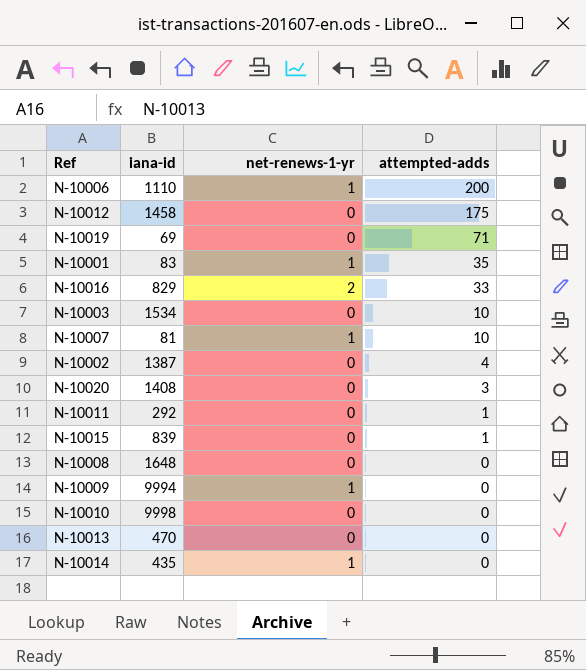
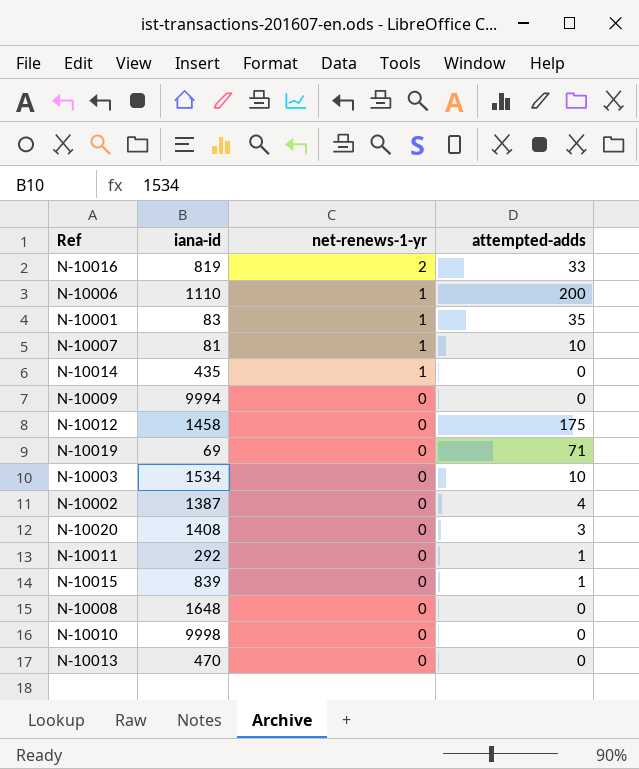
row order: attempted-adds descending -> net-renews-1-yr descending
N-10016 | iana-id: 829 -> 819
N-10009 | net-renews-1-yr: 1 -> 0

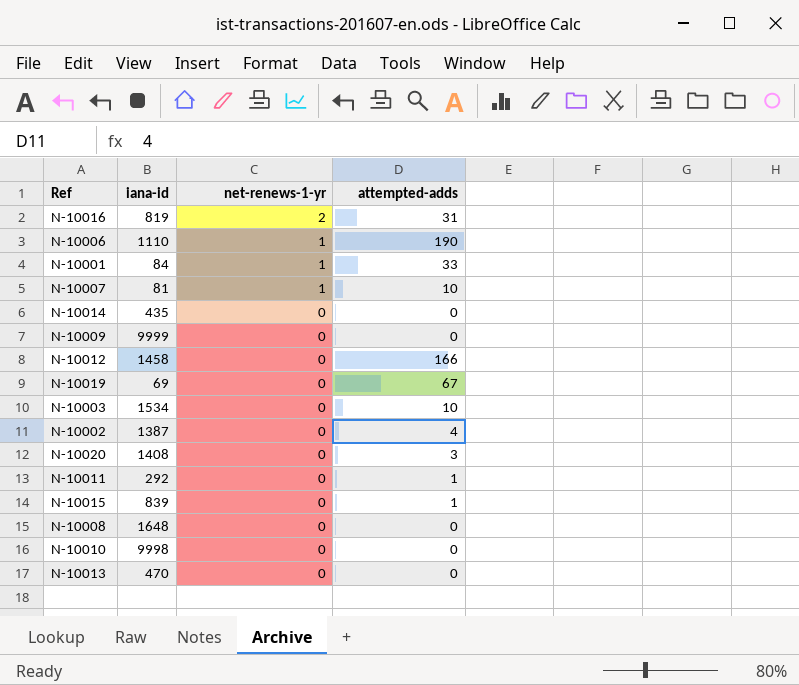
N-10016 | attempted-adds: 33 -> 31
N-10006 | attempted-adds: 200 -> 190
N-10001 | iana-id: 83 -> 84
N-10001 | attempted-adds: 35 -> 33
N-10014 | net-renews-1-yr: 1 -> 0
N-10009 | iana-id: 9994 -> 9999
N-10012 | attempted-adds: 175 -> 166
N-10019 | attempted-adds: 71 -> 67

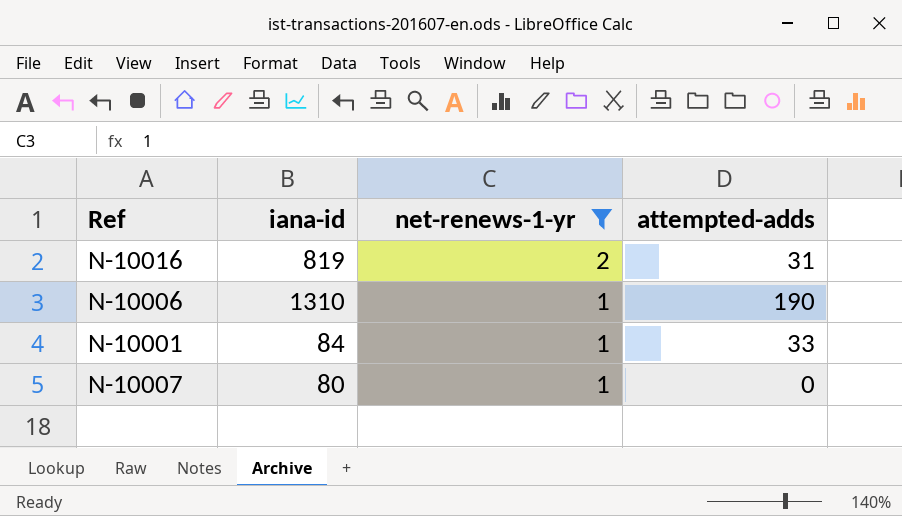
filter: none -> net-renews-1-yr != 0
N-10006 | iana-id: 1110 -> 1310
N-10007 | iana-id: 81 -> 80
N-10007 | attempted-adds: 10 -> 0

